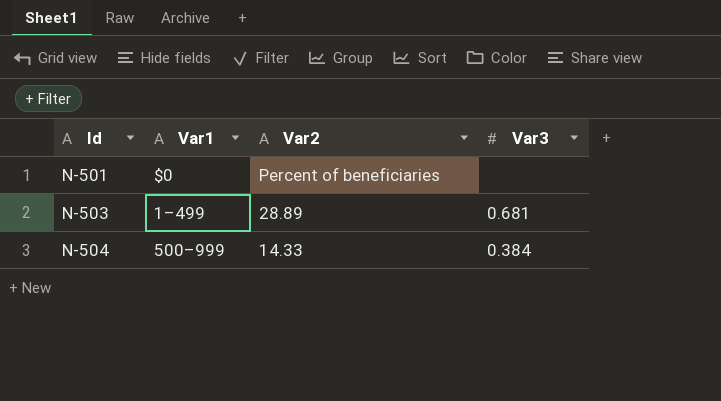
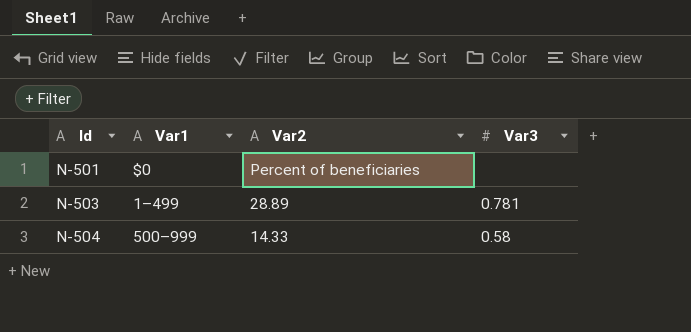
N-503 | Var3: 0.681 -> 0.781
N-504 | Var3: 0.384 -> 0.58

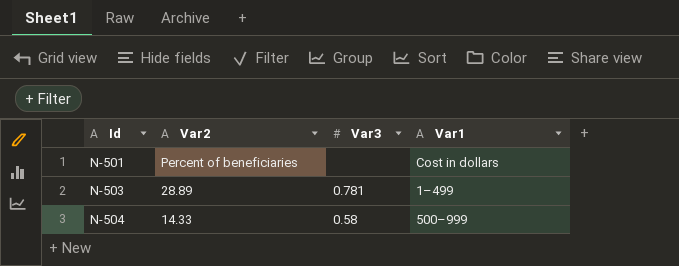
column Var1 | position: 2 -> 4
N-501 | Var1: $0 -> Cost in dollars

